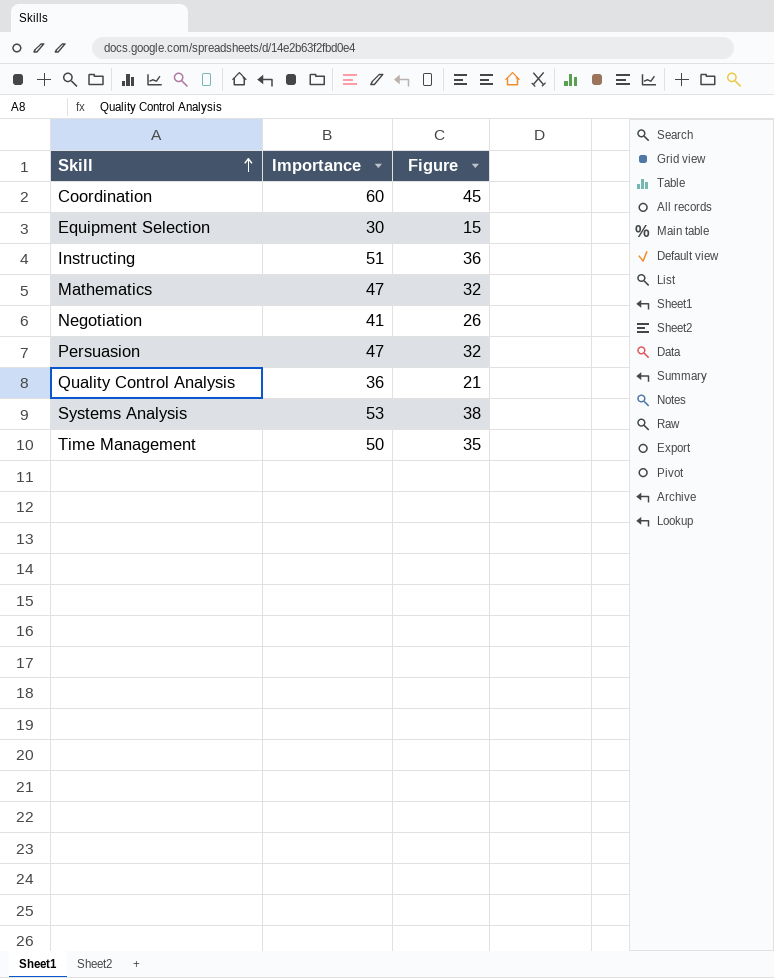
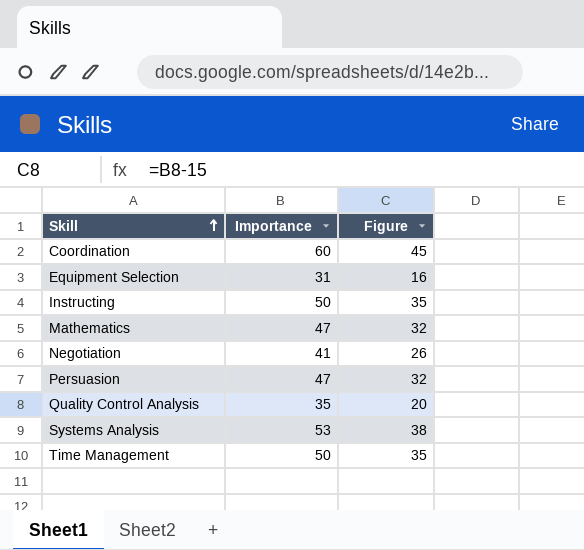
Equipment Selection | Importance: 30 -> 31
Equipment Selection | Figure: 15 -> 16
Instructing | Importance: 51 -> 50
Instructing | Figure: 36 -> 35
Quality Control Analysis | Importance: 36 -> 35
Quality Control Analysis | Figure: 21 -> 20

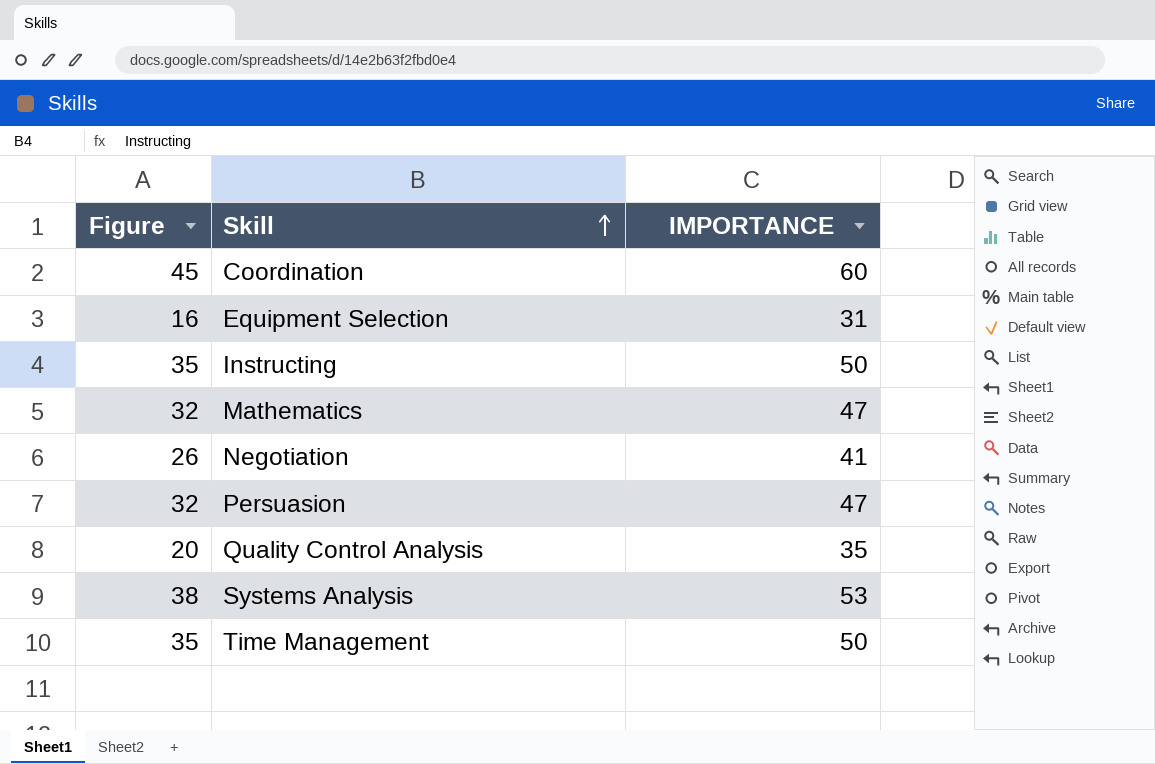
column Figure | position: 3 -> 1
column name: Importance -> IMPORTANCE

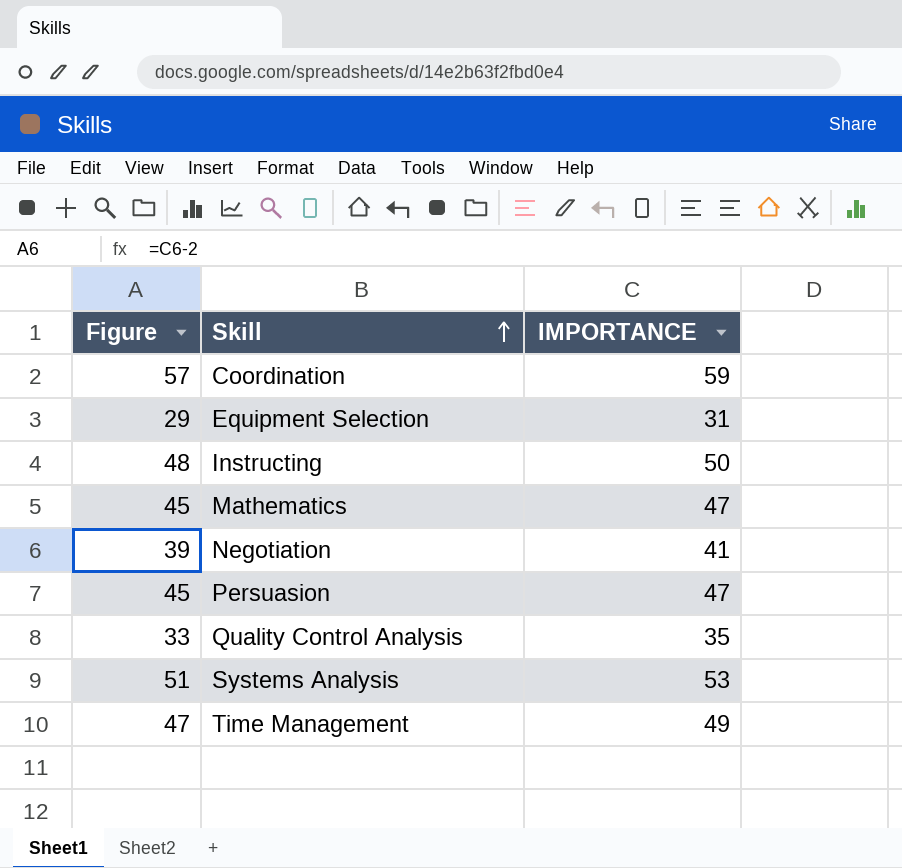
column Figure | formula: [IMPORTANCE] - 15 -> [IMPORTANCE] - 2
Coordination | IMPORTANCE: 60 -> 59
Time Management | IMPORTANCE: 50 -> 49

